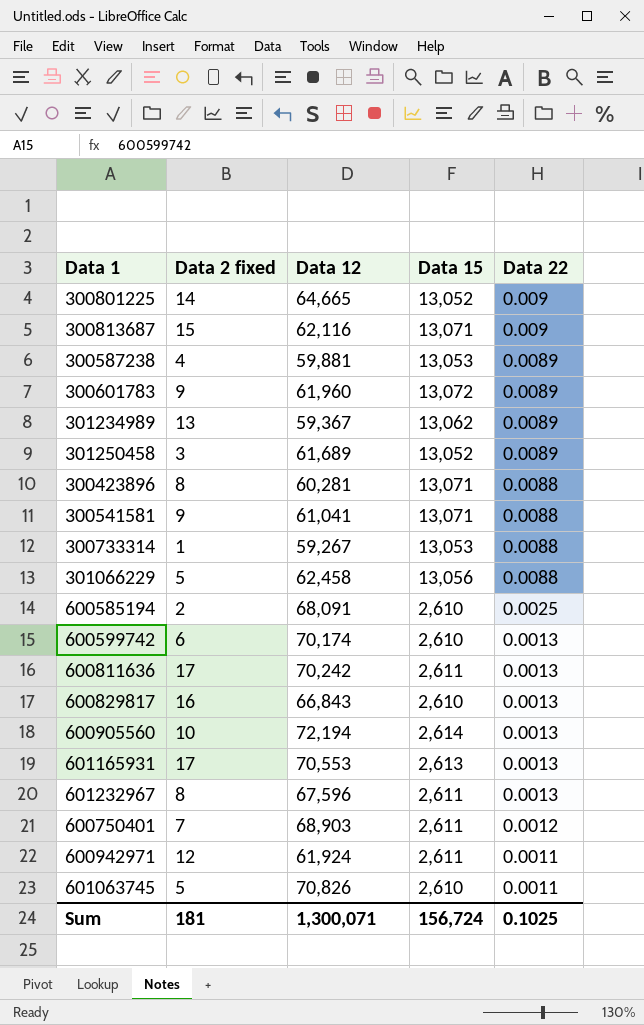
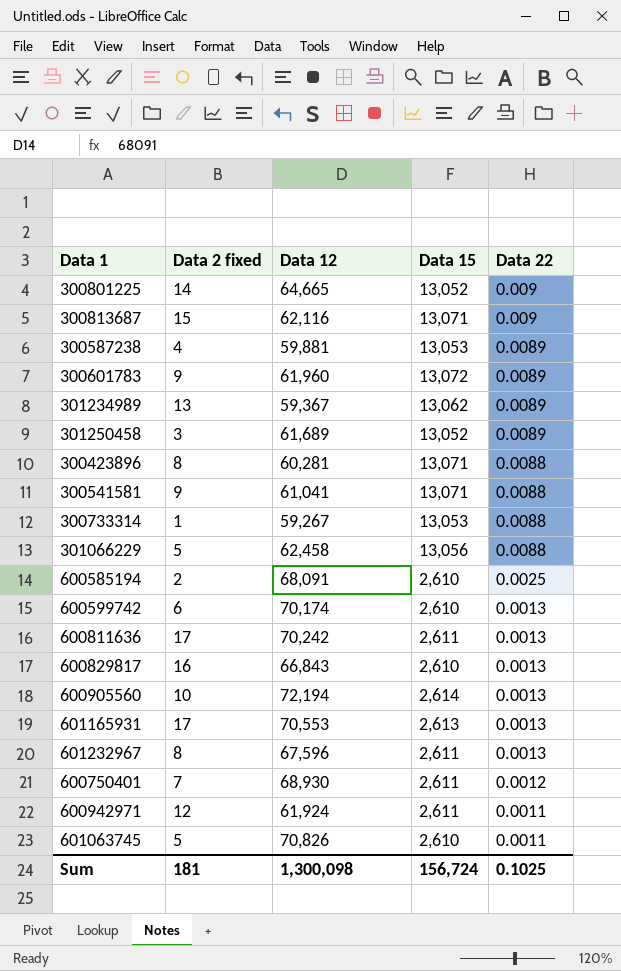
600750401 | Data 12: 68,903 -> 68,930
Sum | Data 12: 1,300,071 -> 1,300,098

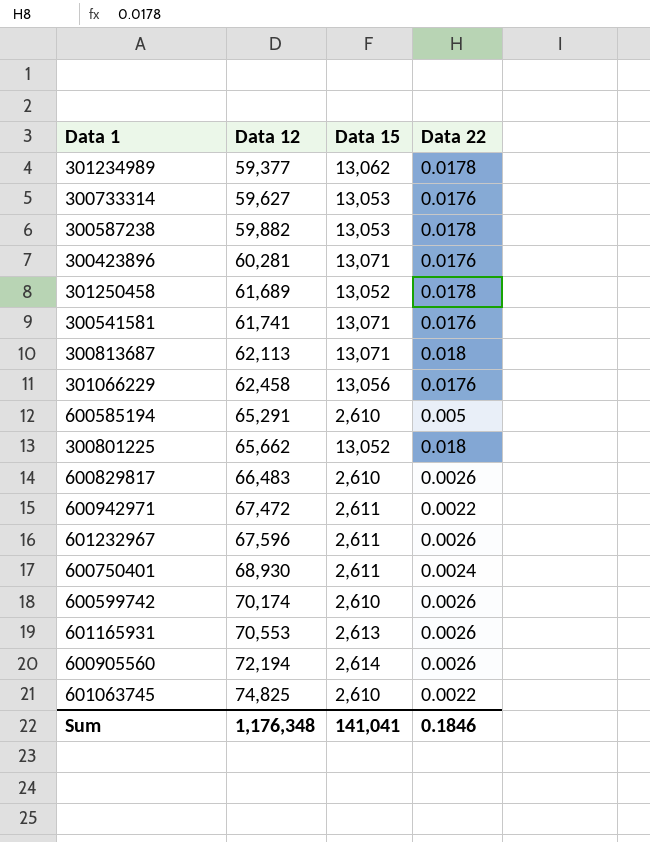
row order: Data 22 descending -> Data 12 ascending
column Data 2 fixed | position: 2 -> none
row 300601783: 9 | 61,960 | 13,072 | 0.0089 -> none
row 600811636: 17 | 70,242 | 2,611 | 0.0013 -> none
301234989 | Data 12: 59,367 -> 59,377
301234989 | Data 22: 0.0089 -> 0.0178
300733314 | Data 12: 59,267 -> 59,627
300733314 | Data 22: 0.0088 -> 0.0176
300587238 | Data 12: 59,881 -> 59,882
300587238 | Data 22: 0.0089 -> 0.0178
300423896 | Data 22: 0.0088 -> 0.0176
301250458 | Data 22: 0.0089 -> 0.0178
300541581 | Data 12: 61,041 -> 61,741
300541581 | Data 22: 0.0088 -> 0.0176
300813687 | Data 12: 62,116 -> 62,113
300813687 | Data 22: 0.009 -> 0.018
301066229 | Data 22: 0.0088 -> 0.0176
600585194 | Data 12: 68,091 -> 65,291
600585194 | Data 22: 0.0025 -> 0.005
300801225 | Data 12: 64,665 -> 65,662
300801225 | Data 22: 0.009 -> 0.018
600829817 | Data 12: 66,843 -> 66,483
600829817 | Data 22: 0.0013 -> 0.0026
600942971 | Data 12: 61,924 -> 67,472
600942971 | Data 22: 0.0011 -> 0.0022
601232967 | Data 22: 0.0013 -> 0.0026
600750401 | Data 22: 0.0012 -> 0.0024
600599742 | Data 22: 0.0013 -> 0.0026
601165931 | Data 22: 0.0013 -> 0.0026
600905560 | Data 22: 0.0013 -> 0.0026
601063745 | Data 12: 70,826 -> 74,825
601063745 | Data 22: 0.0011 -> 0.0022
Sum | Data 12: 1,300,098 -> 1,176,348
Sum | Data 15: 156,724 -> 141,041
Sum | Data 22: 0.1025 -> 0.1846

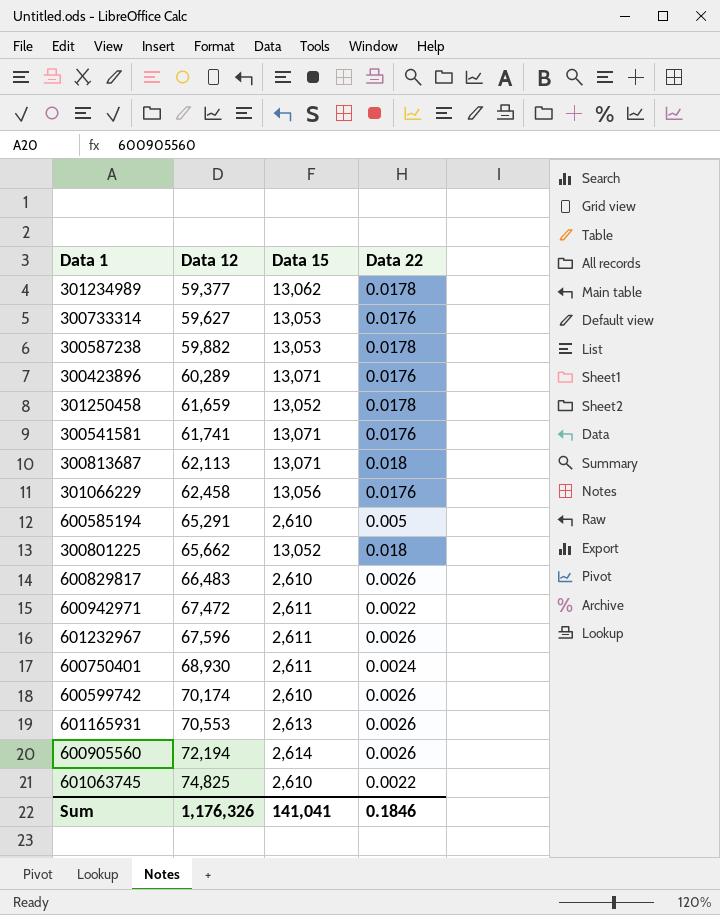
300423896 | Data 12: 60,281 -> 60,289
301250458 | Data 12: 61,689 -> 61,659
Sum | Data 12: 1,176,348 -> 1,176,326

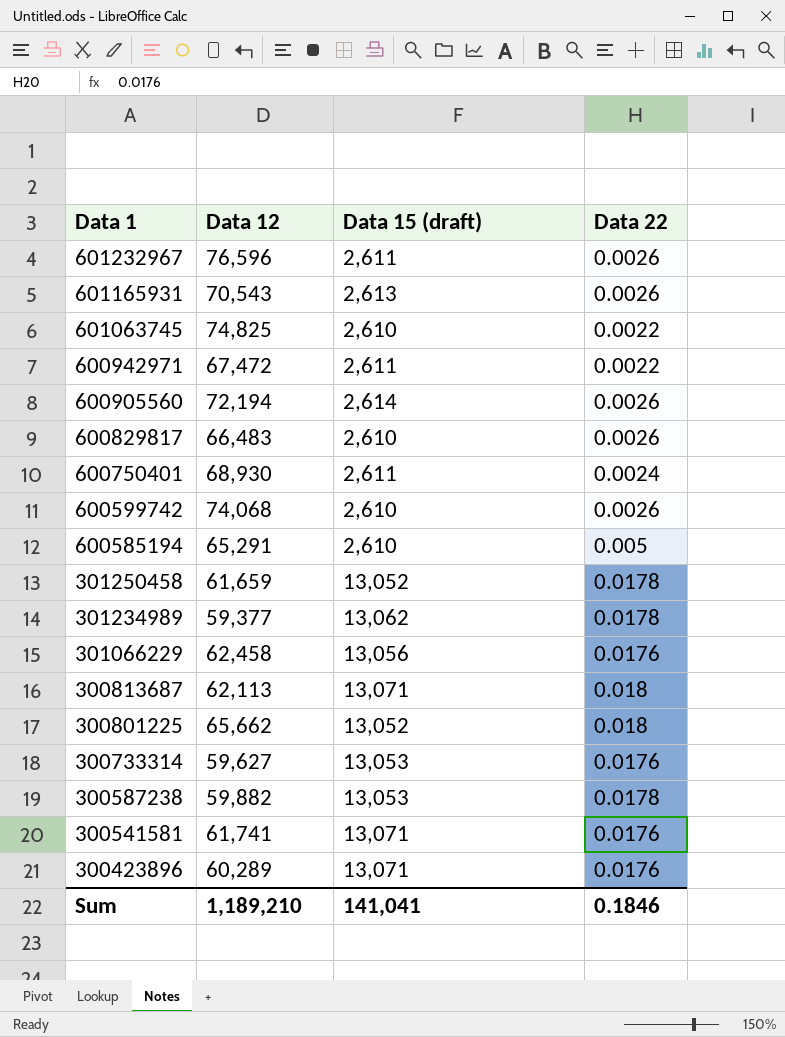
row order: Data 12 ascending -> Data 1 descending
column name: Data 15 -> Data 15 (draft)
601232967 | Data 12: 67,596 -> 76,596
601165931 | Data 12: 70,553 -> 70,543
600599742 | Data 12: 70,174 -> 74,068
Sum | Data 12: 1,176,326 -> 1,189,210

